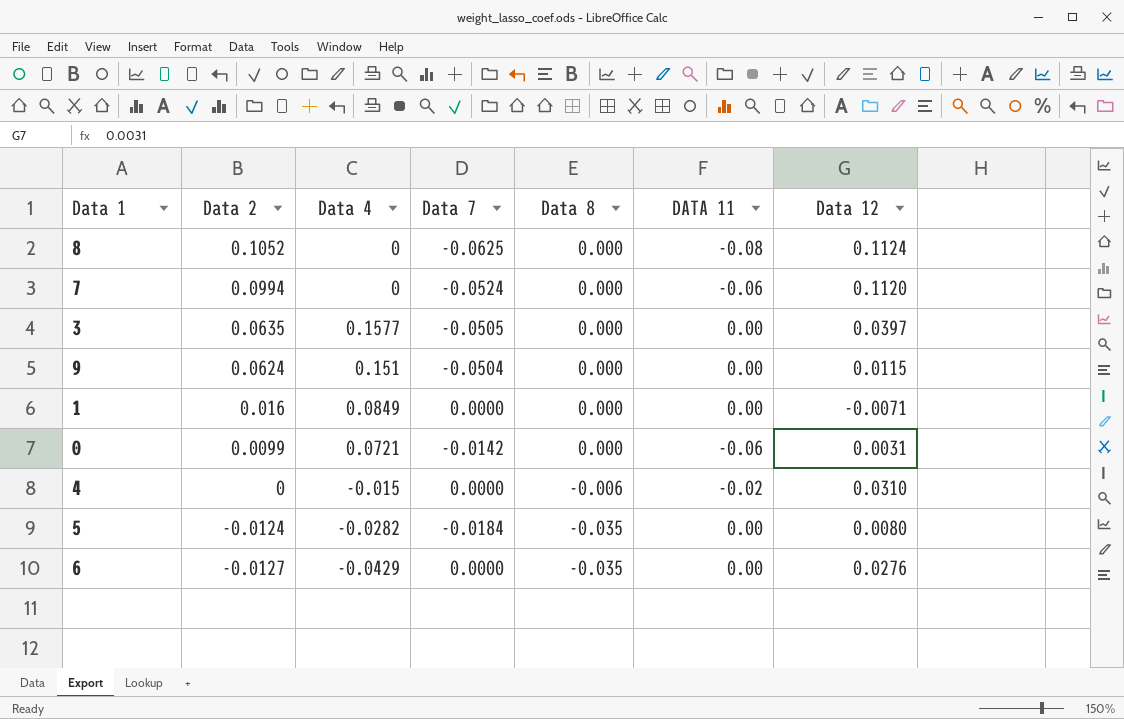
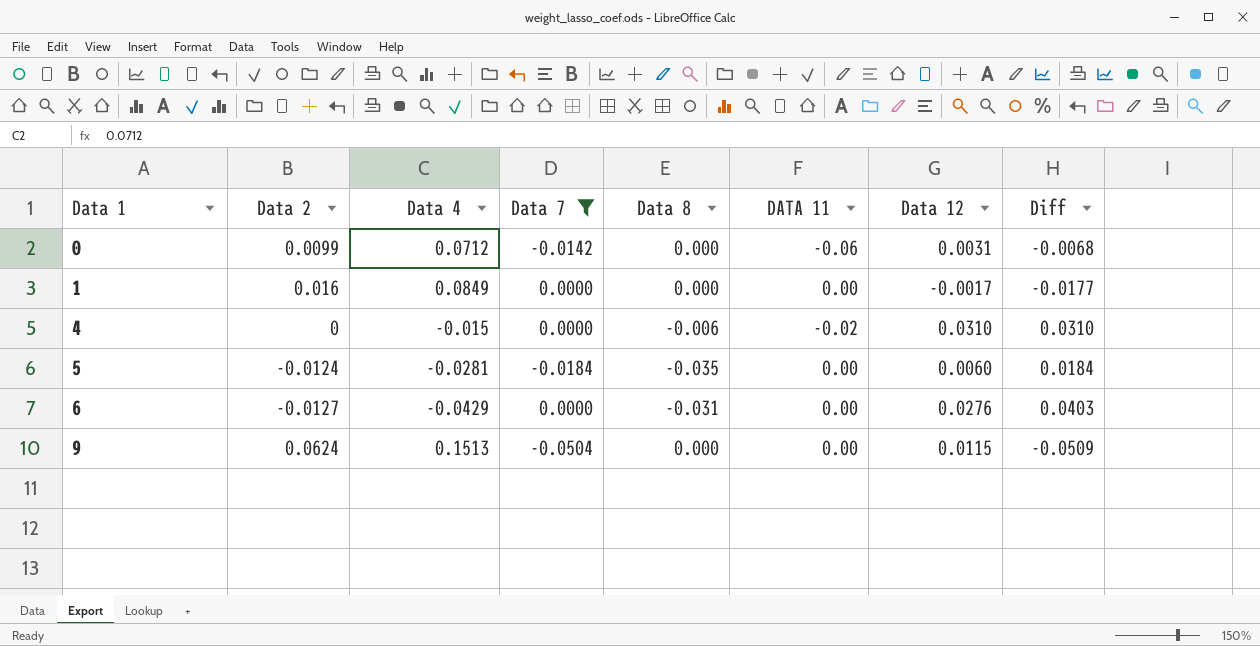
filter: none -> Data 7 >= -0.0504
row order: Data 2 descending -> Data 1 ascending
column Diff | formula: none -> [Data 12] - [Data 2]
0 | Data 4: 0.0721 -> 0.0712
1 | Data 12: -0.0071 -> -0.0017
5 | Data 4: -0.0282 -> -0.0281
5 | Data 12: 0.0080 -> 0.0060
6 | Data 8: -0.035 -> -0.031
9 | Data 4: 0.151 -> 0.1513

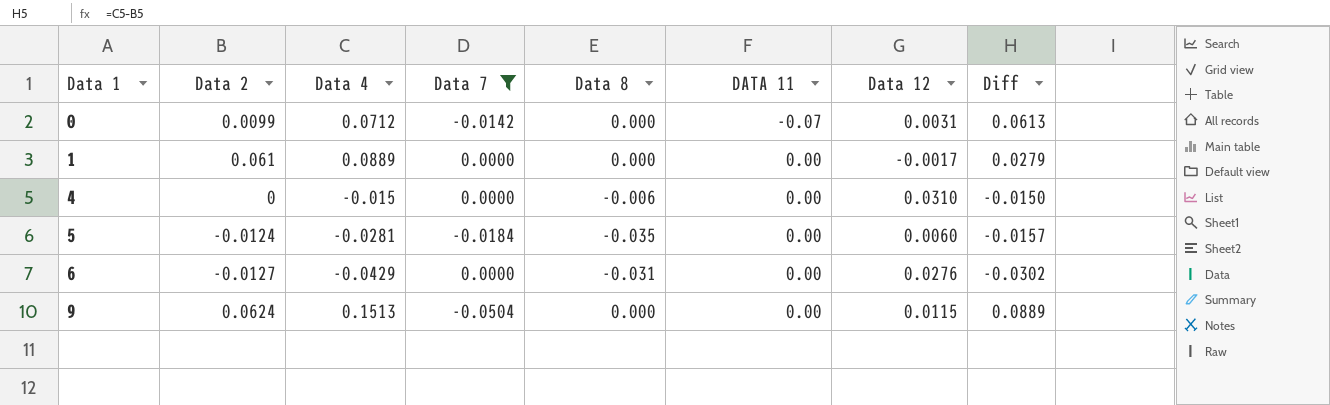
column Diff | formula: [Data 12] - [Data 2] -> [Data 4] - [Data 2]
0 | DATA 11: -0.06 -> -0.07
1 | Data 2: 0.016 -> 0.061
1 | Data 4: 0.0849 -> 0.0889
4 | DATA 11: -0.02 -> 0.00

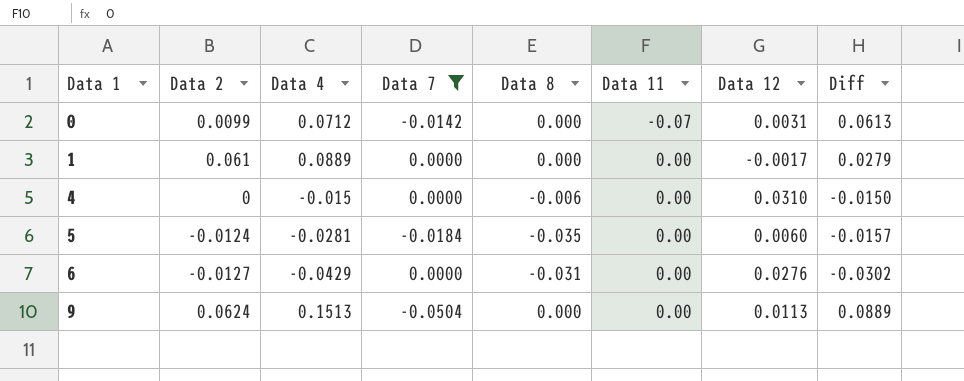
column name: DATA 11 -> Data 11
9 | Data 12: 0.0115 -> 0.0113

